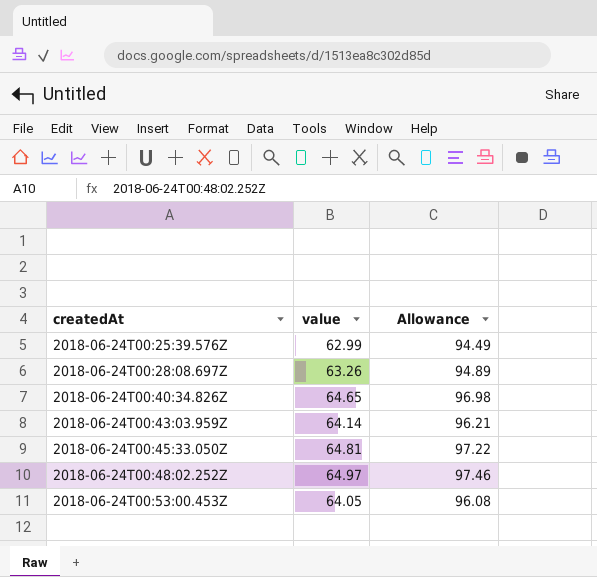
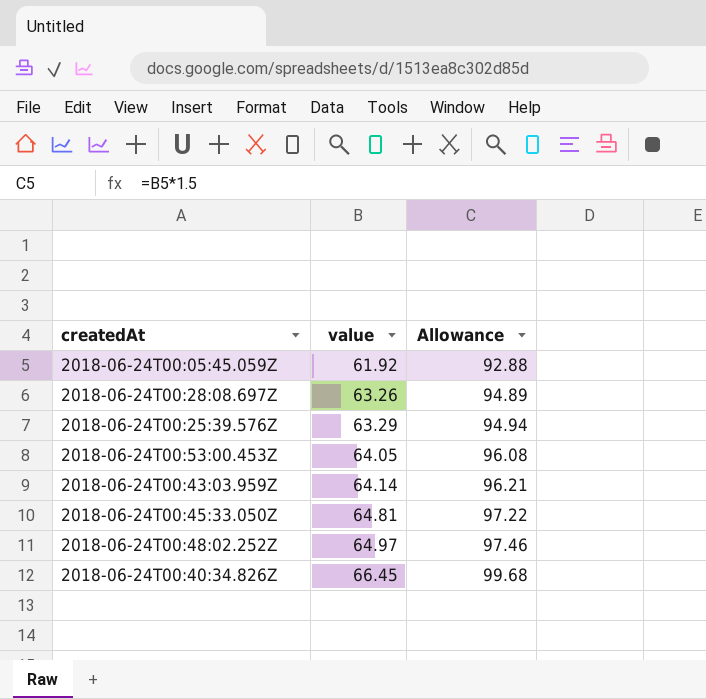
row order: createdAt ascending -> value ascending
row 2018-06-24T00:05:45.059Z: none -> 61.92 | 92.88
2018-06-24T00:25:39.576Z | value: 62.99 -> 63.29
2018-06-24T00:25:39.576Z | Allowance: 94.49 -> 94.94
2018-06-24T00:40:34.826Z | value: 64.65 -> 66.45
2018-06-24T00:40:34.826Z | Allowance: 96.98 -> 99.68

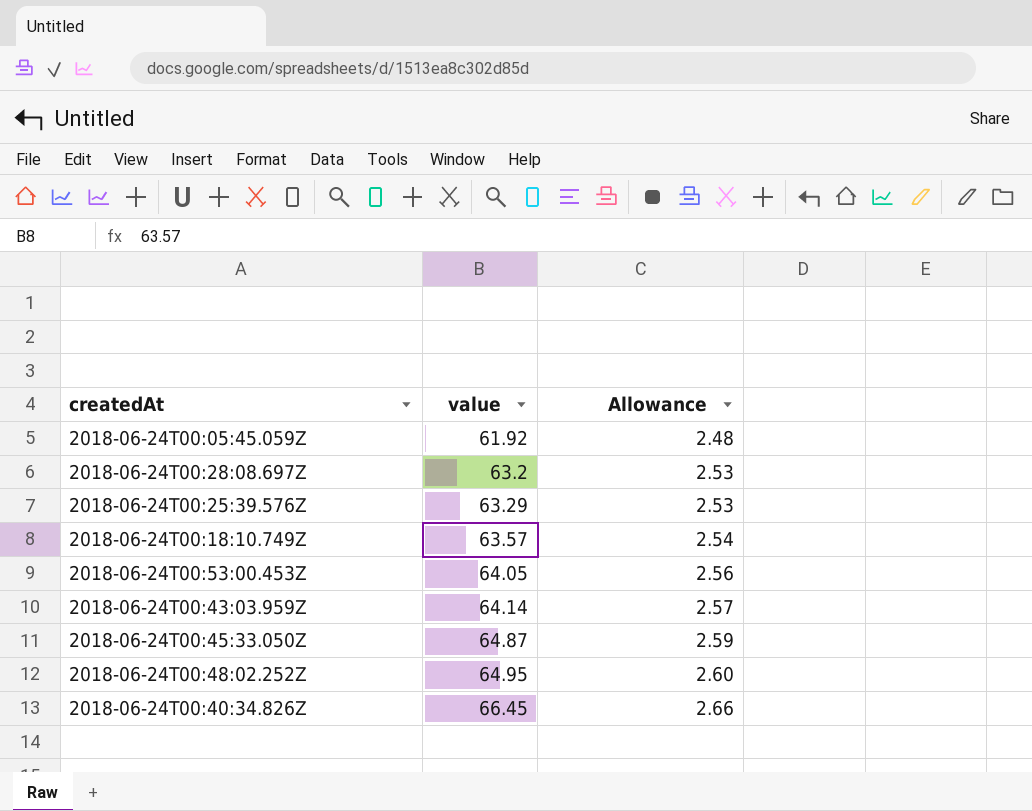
column Allowance | formula: [value] * 1.5 -> [value] * 0.04
2018-06-24T00:28:08.697Z | value: 63.26 -> 63.2
row 2018-06-24T00:18:10.749Z: none -> 63.57 | 2.54
2018-06-24T00:45:33.050Z | value: 64.81 -> 64.87
2018-06-24T00:48:02.252Z | value: 64.97 -> 64.95

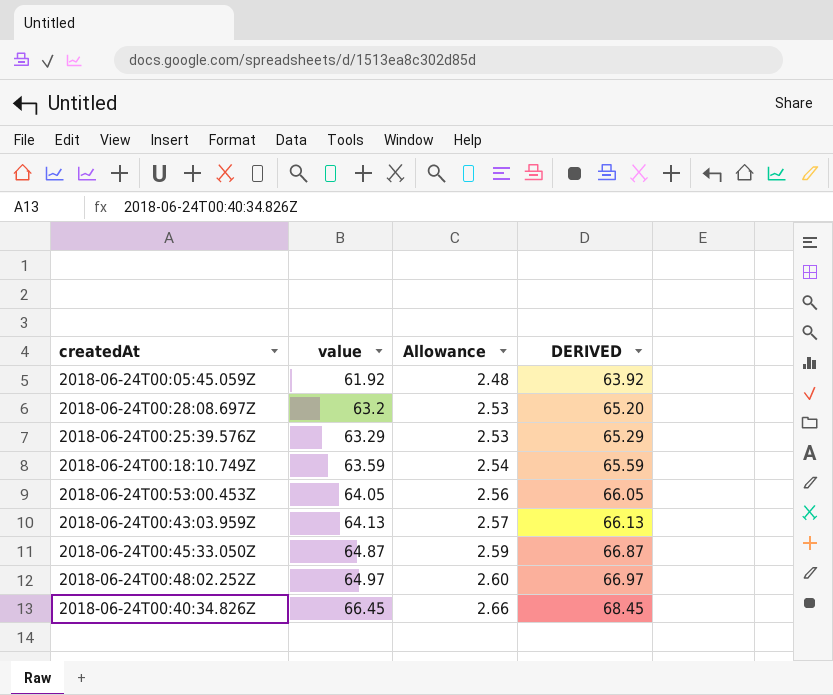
column DERIVED | formula: none -> [value] + 2
2018-06-24T00:18:10.749Z | value: 63.57 -> 63.59
2018-06-24T00:43:03.959Z | value: 64.14 -> 64.13
2018-06-24T00:48:02.252Z | value: 64.95 -> 64.97

